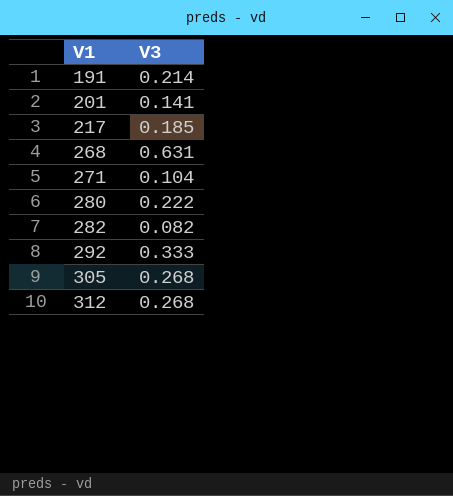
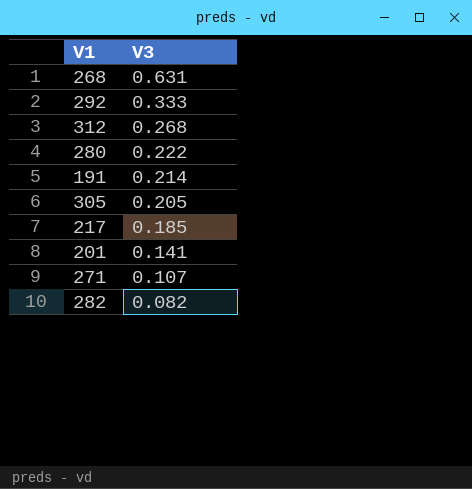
row order: V1 ascending -> V3 descending
305 | V3: 0.268 -> 0.205
271 | V3: 0.104 -> 0.107

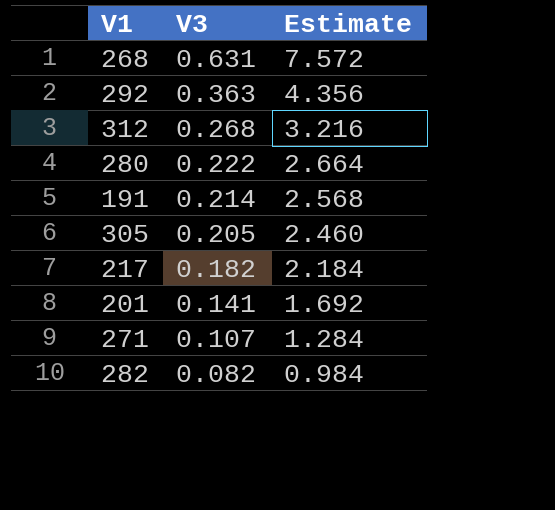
column Estimate | formula: none -> [V3] * 12
292 | V3: 0.333 -> 0.363
217 | V3: 0.185 -> 0.182

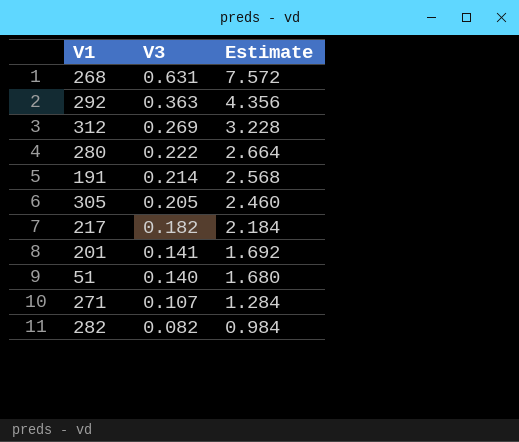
312 | V3: 0.268 -> 0.269
312 | Estimate: 3.216 -> 3.228
row 51: none -> 0.140 | 1.680

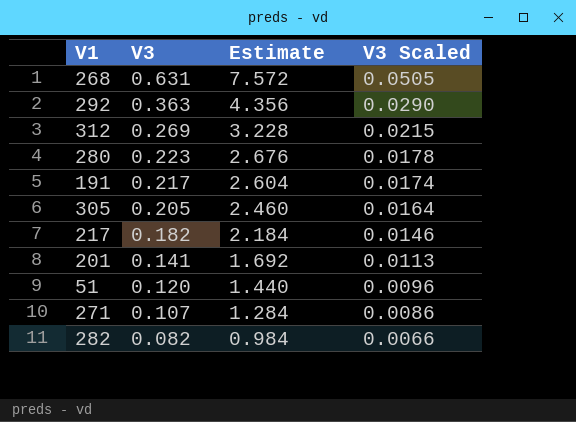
column V3 Scaled | formula: none -> [V3] * 0.08
280 | V3: 0.222 -> 0.223
280 | Estimate: 2.664 -> 2.676
191 | V3: 0.214 -> 0.217
191 | Estimate: 2.568 -> 2.604
51 | V3: 0.140 -> 0.120
51 | Estimate: 1.680 -> 1.440

